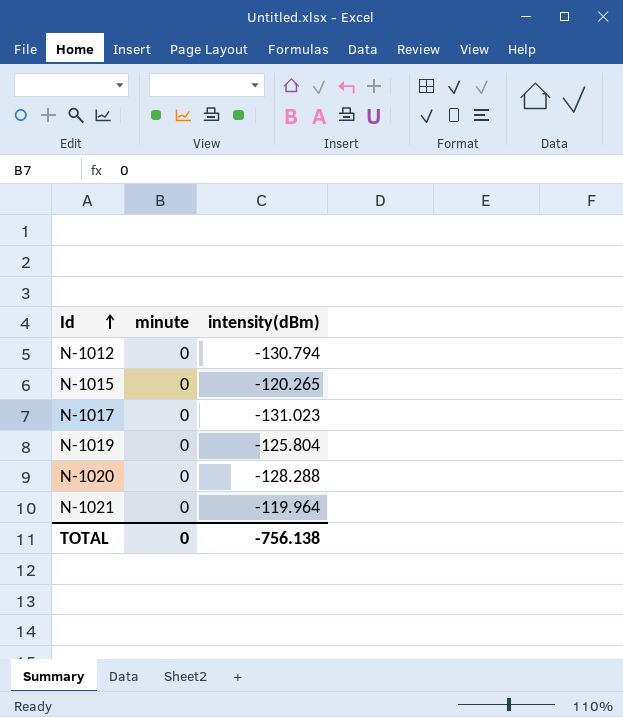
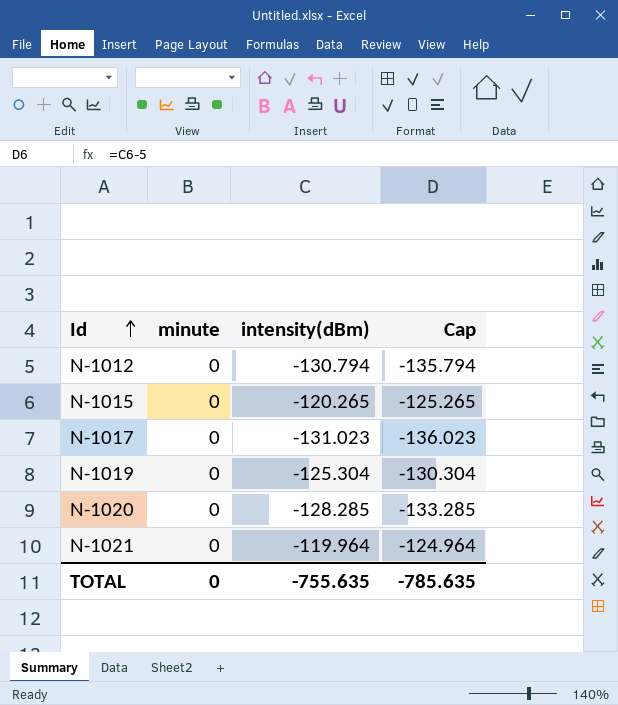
column Cap | formula: none -> [intensity(dBm)] - 5
N-1019 | intensity(dBm): -125.804 -> -125.304
N-1020 | intensity(dBm): -128.288 -> -128.285
TOTAL | intensity(dBm): -756.138 -> -755.635

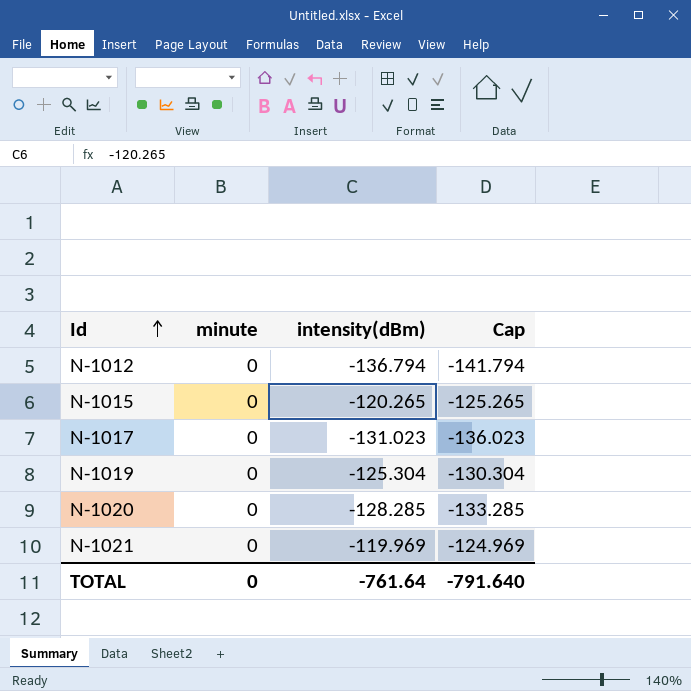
N-1012 | intensity(dBm): -130.794 -> -136.794
N-1012 | Cap: -135.794 -> -141.794
N-1021 | intensity(dBm): -119.964 -> -119.969
N-1021 | Cap: -124.964 -> -124.969
TOTAL | intensity(dBm): -755.635 -> -761.64
TOTAL | Cap: -785.635 -> -791.640

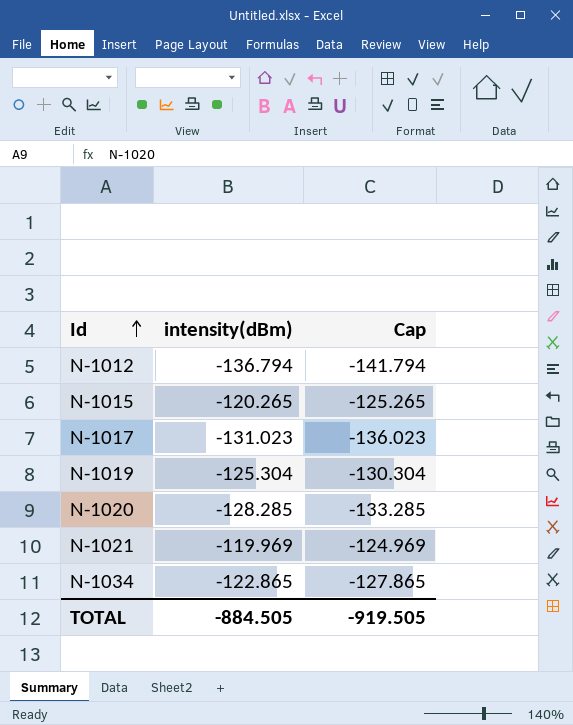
column minute | position: 2 -> none
row N-1034: none -> -122.865 | -127.865
TOTAL | intensity(dBm): -761.64 -> -884.505
TOTAL | Cap: -791.640 -> -919.505

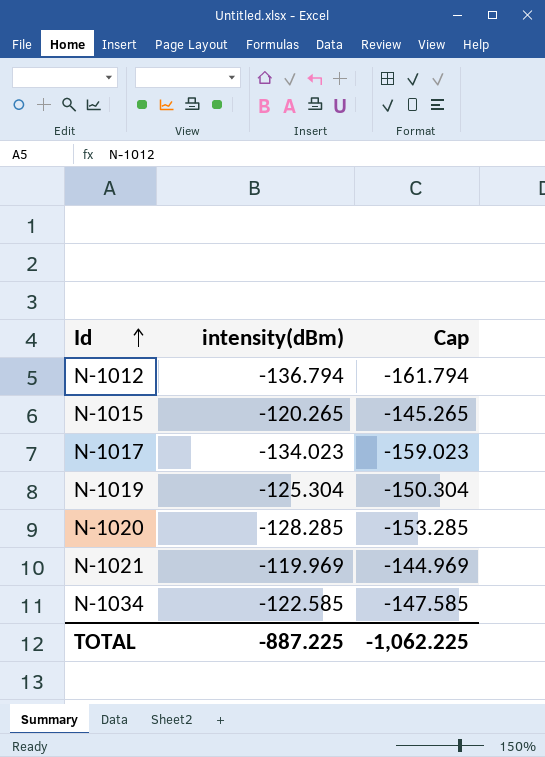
column Cap | formula: [intensity(dBm)] - 5 -> [intensity(dBm)] - 25
N-1017 | intensity(dBm): -131.023 -> -134.023
N-1034 | intensity(dBm): -122.865 -> -122.585
TOTAL | intensity(dBm): -884.505 -> -887.225
TOTAL | Cap: -919.505 -> -1,062.225

